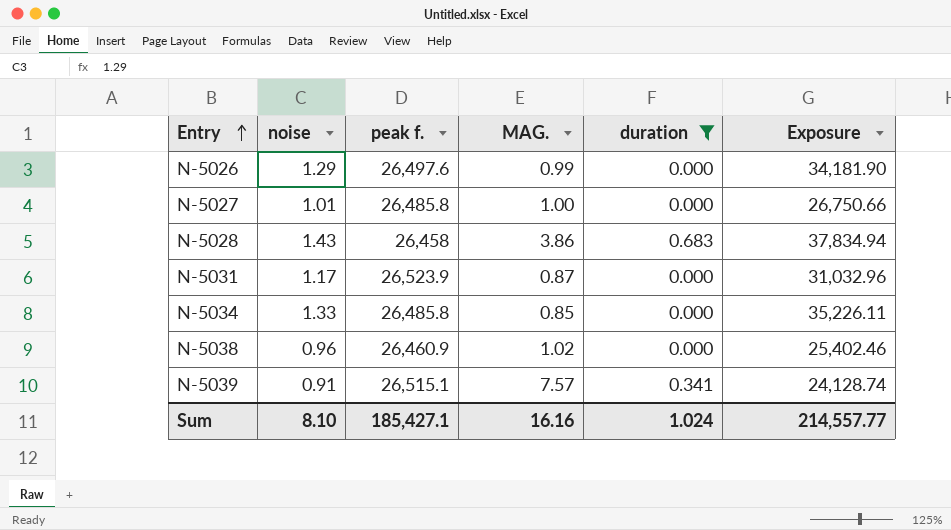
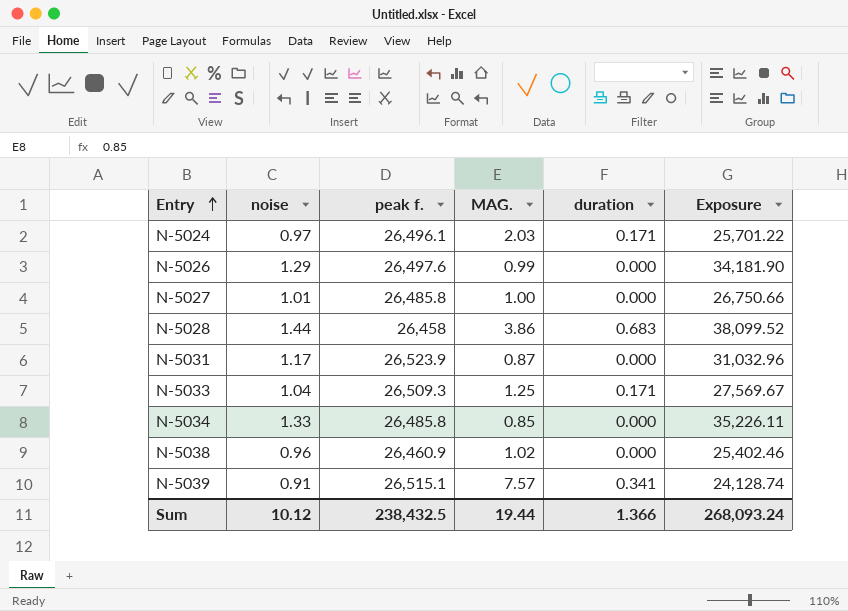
filter: duration != 0.171 -> none
N-5028 | noise: 1.43 -> 1.44
N-5028 | Exposure: 37,834.94 -> 38,099.52
Sum | noise: 8.10 -> 10.12
Sum | peak f.: 185,427.1 -> 238,432.5
Sum | MAG.: 16.16 -> 19.44
Sum | duration: 1.024 -> 1.366
Sum | Exposure: 214,557.77 -> 268,093.24

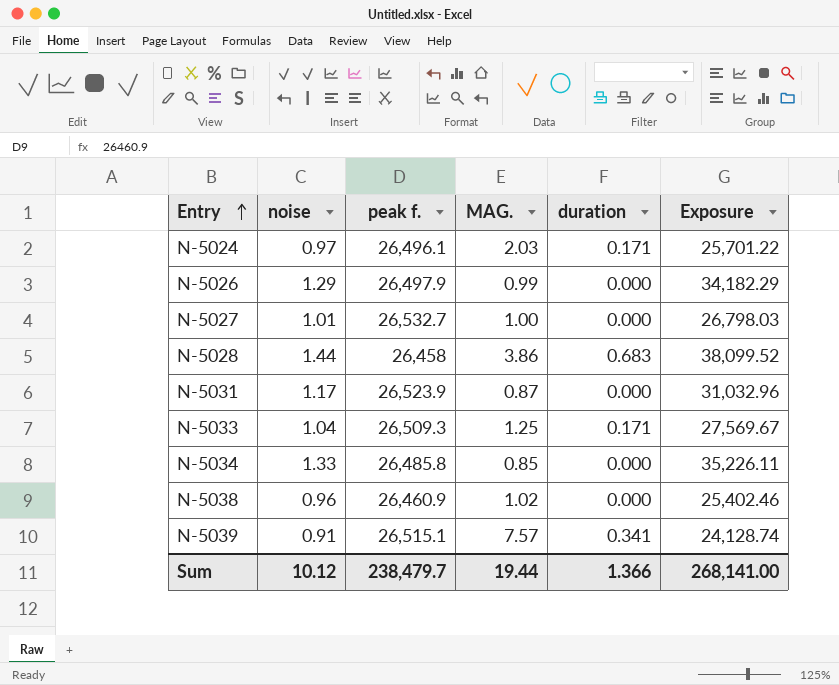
N-5026 | peak f.: 26,497.6 -> 26,497.9
N-5026 | Exposure: 34,181.90 -> 34,182.29
N-5027 | peak f.: 26,485.8 -> 26,532.7
N-5027 | Exposure: 26,750.66 -> 26,798.03
Sum | peak f.: 238,432.5 -> 238,479.7
Sum | Exposure: 268,093.24 -> 268,141.00

